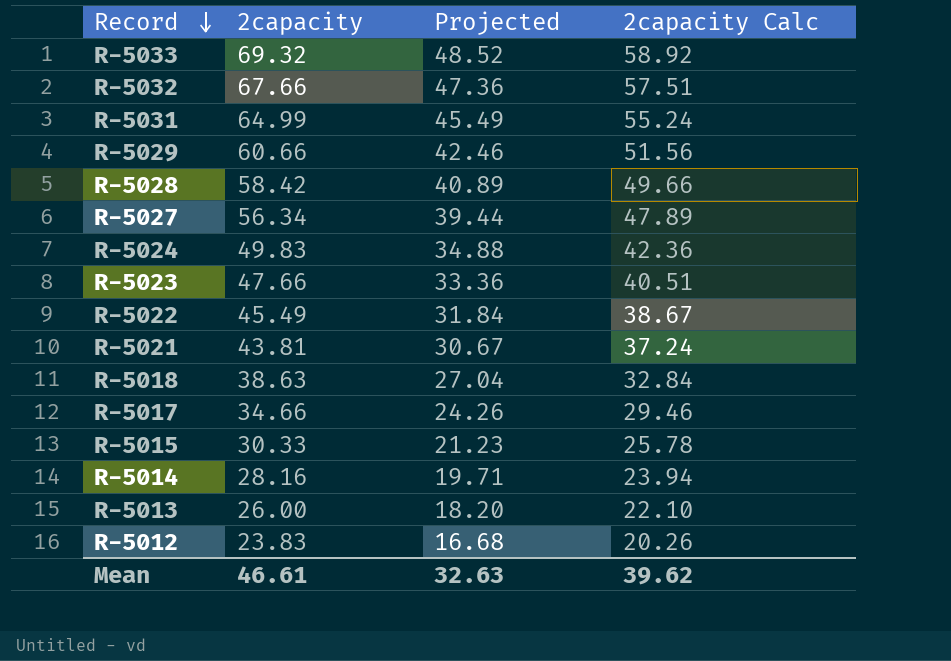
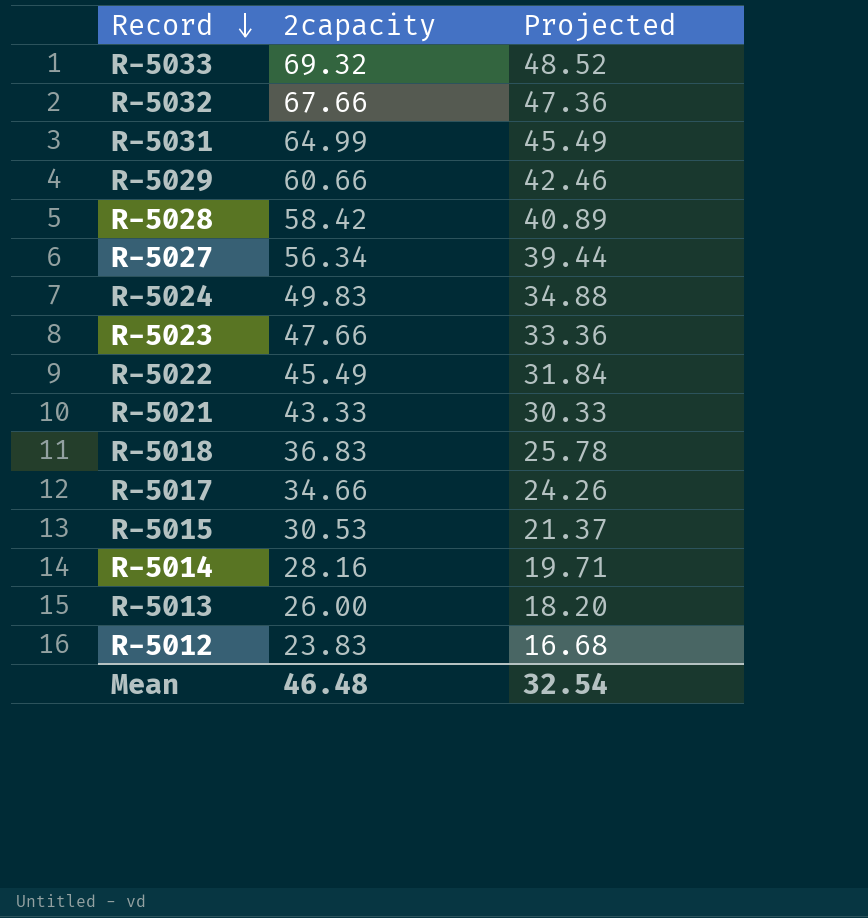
column 2capacity Calc | formula: [2capacity] * 0.85 -> none
R-5021 | 2capacity: 43.81 -> 43.33
R-5021 | Projected: 30.67 -> 30.33
R-5018 | 2capacity: 38.63 -> 36.83
R-5018 | Projected: 27.04 -> 25.78
R-5015 | 2capacity: 30.33 -> 30.53
R-5015 | Projected: 21.23 -> 21.37
Mean | 2capacity: 46.61 -> 46.48
Mean | Projected: 32.63 -> 32.54

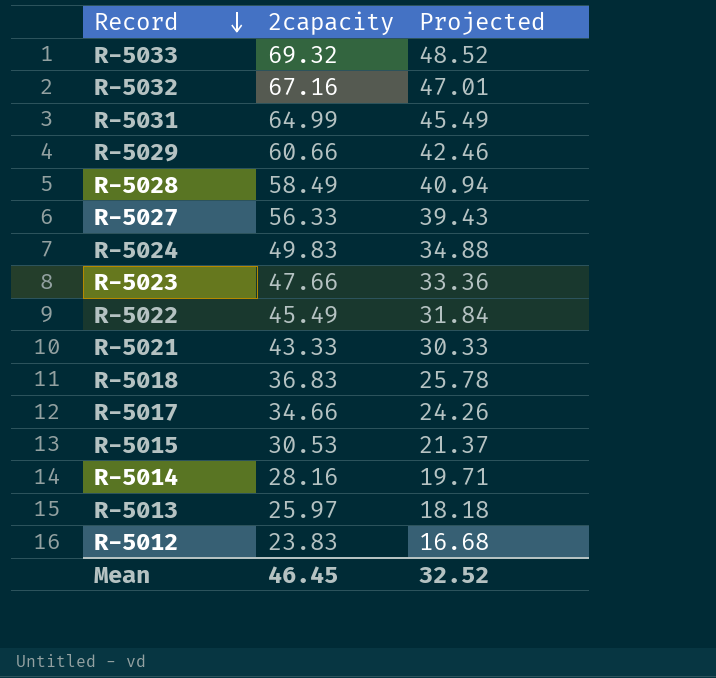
R-5032 | 2capacity: 67.66 -> 67.16
R-5032 | Projected: 47.36 -> 47.01
R-5028 | 2capacity: 58.42 -> 58.49
R-5028 | Projected: 40.89 -> 40.94
R-5027 | 2capacity: 56.34 -> 56.33
R-5027 | Projected: 39.44 -> 39.43
R-5013 | 2capacity: 26.00 -> 25.97
R-5013 | Projected: 18.20 -> 18.18
Mean | 2capacity: 46.48 -> 46.45
Mean | Projected: 32.54 -> 32.52

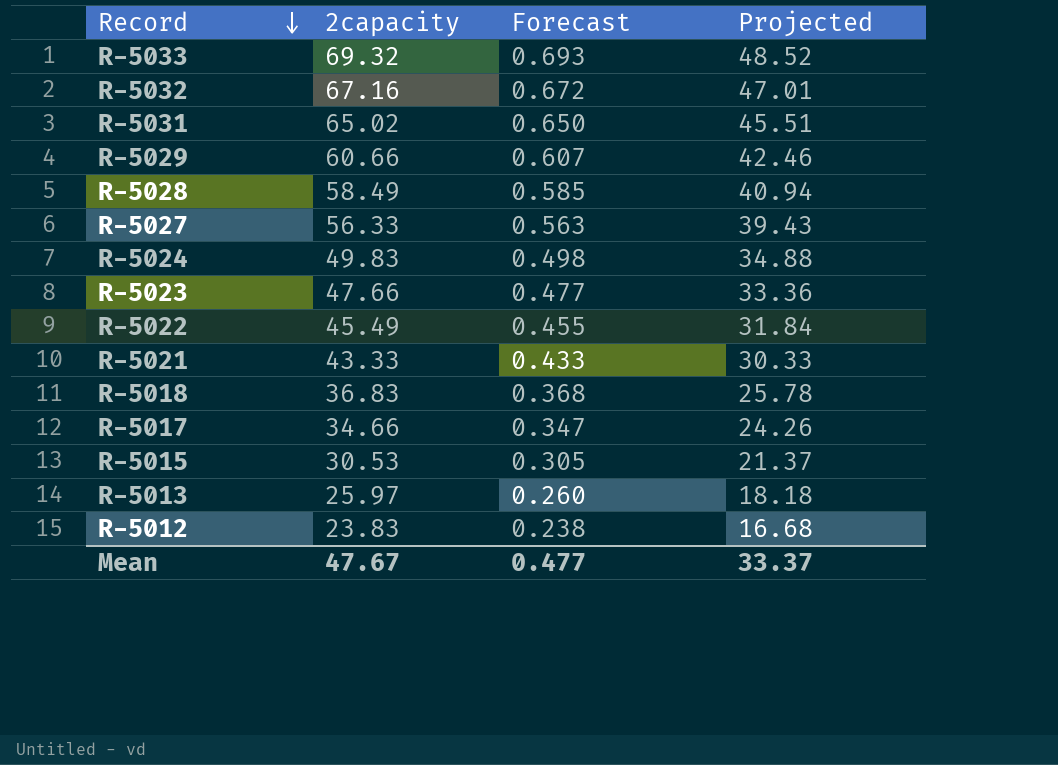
column Forecast | formula: none -> [2capacity] * 0.01
row R-5014: 28.16 | 19.71 -> none
R-5031 | 2capacity: 64.99 -> 65.02
R-5031 | Projected: 45.49 -> 45.51
Mean | 2capacity: 46.45 -> 47.67
Mean | Projected: 32.52 -> 33.37

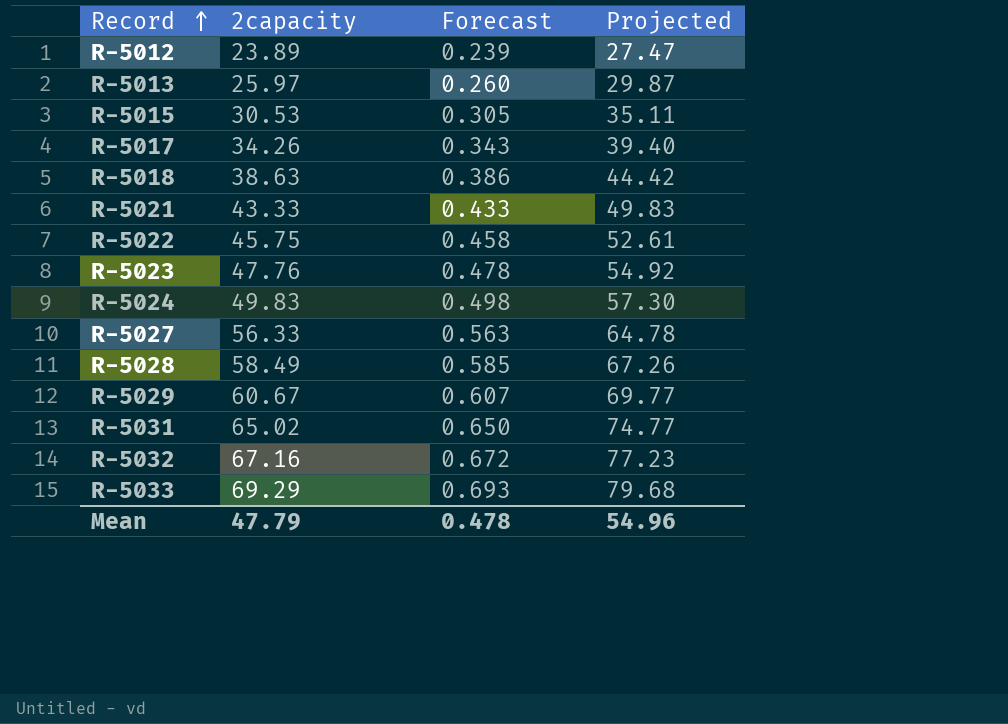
row order: Record descending -> Record ascending
column Projected | formula: [2capacity] * 0.7 -> [2capacity] * 1.15
R-5012 | 2capacity: 23.83 -> 23.89
R-5012 | Forecast: 0.238 -> 0.239
R-5017 | 2capacity: 34.66 -> 34.26
R-5017 | Forecast: 0.347 -> 0.343
R-5018 | 2capacity: 36.83 -> 38.63
R-5018 | Forecast: 0.368 -> 0.386
R-5022 | 2capacity: 45.49 -> 45.75
R-5022 | Forecast: 0.455 -> 0.458
R-5023 | 2capacity: 47.66 -> 47.76
R-5023 | Forecast: 0.477 -> 0.478
R-5029 | 2capacity: 60.66 -> 60.67
R-5033 | 2capacity: 69.32 -> 69.29
Mean | 2capacity: 47.67 -> 47.79
Mean | Forecast: 0.477 -> 0.478
Mean | Projected: 33.37 -> 54.96

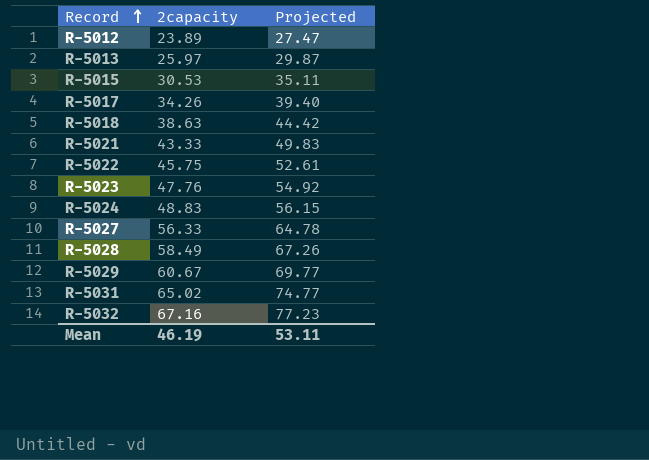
column Forecast | formula: [2capacity] * 0.01 -> none
row R-5033: 69.29 | 0.693 | 79.68 -> none
R-5024 | 2capacity: 49.83 -> 48.83
R-5024 | Projected: 57.30 -> 56.15
Mean | 2capacity: 47.79 -> 46.19
Mean | Projected: 54.96 -> 53.11

